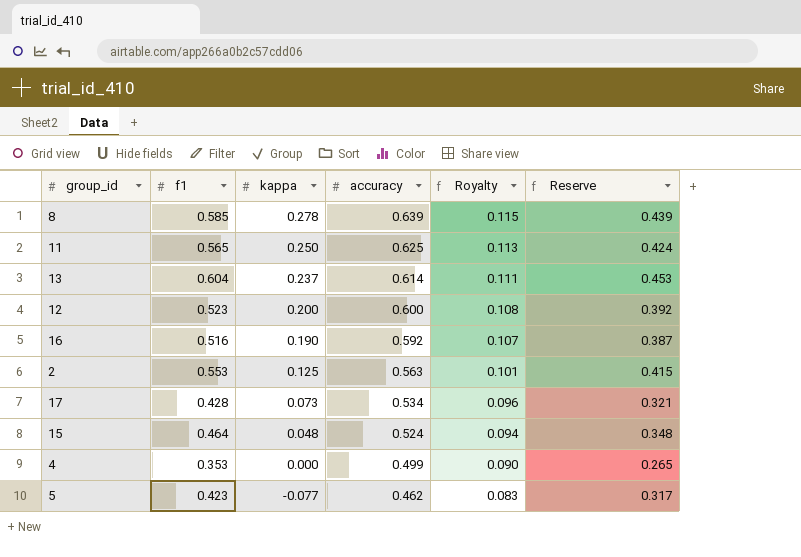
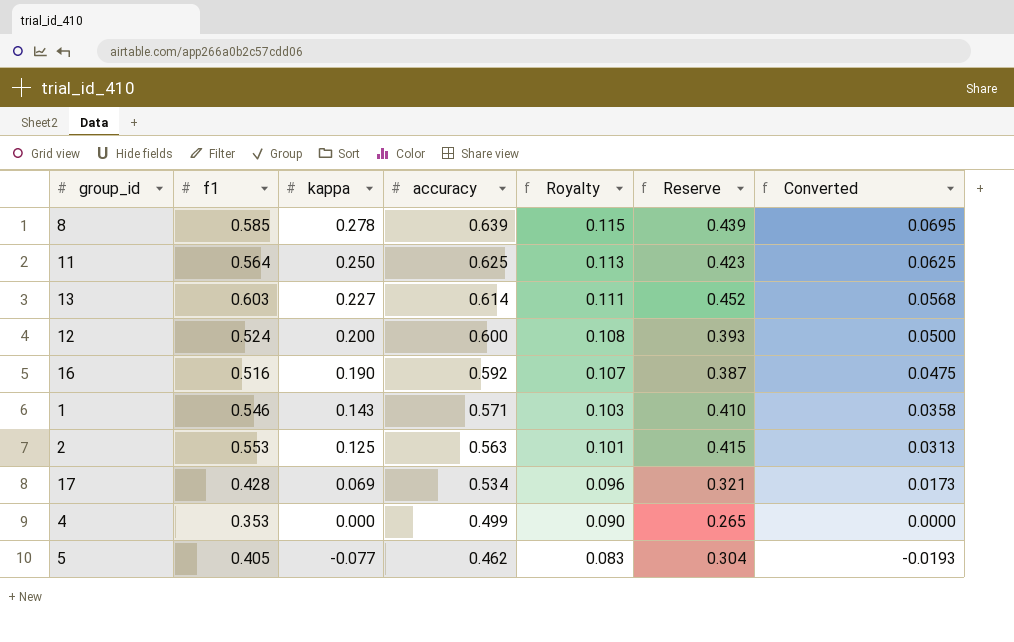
column Converted | formula: none -> [kappa] * 0.25
row 15: 0.464 | 0.048 | 0.524 | 0.094 | 0.348 -> none
11 | f1: 0.565 -> 0.564
11 | Reserve: 0.424 -> 0.423
13 | f1: 0.604 -> 0.603
13 | kappa: 0.237 -> 0.227
13 | Reserve: 0.453 -> 0.452
12 | f1: 0.523 -> 0.524
12 | Reserve: 0.392 -> 0.393
row 1: none -> 0.546 | 0.143 | 0.571 | 0.103 | 0.410 | 0.0358
17 | kappa: 0.073 -> 0.069
5 | f1: 0.423 -> 0.405
5 | Reserve: 0.317 -> 0.304

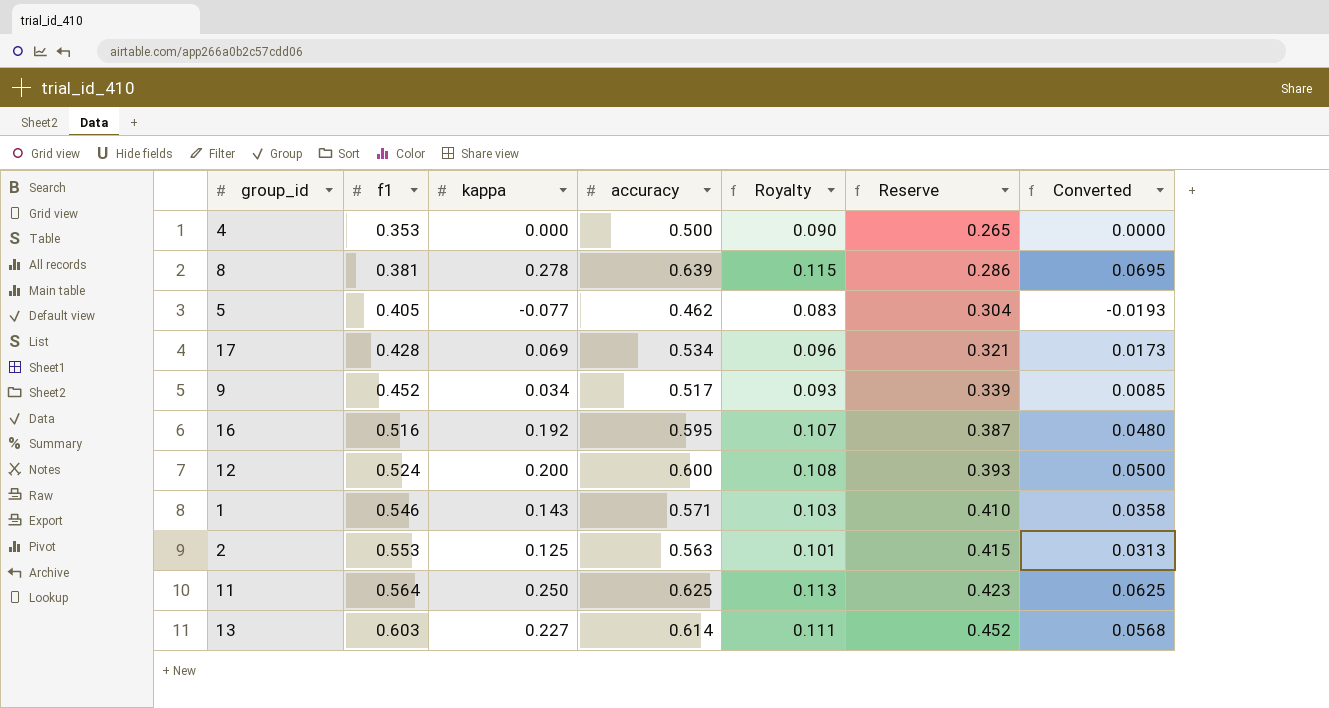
row order: kappa descending -> f1 ascending
4 | accuracy: 0.499 -> 0.500
8 | f1: 0.585 -> 0.381
8 | Reserve: 0.439 -> 0.286
row 9: none -> 0.452 | 0.034 | 0.517 | 0.093 | 0.339 | 0.0085
16 | kappa: 0.190 -> 0.192
16 | accuracy: 0.592 -> 0.595
16 | Converted: 0.0475 -> 0.0480

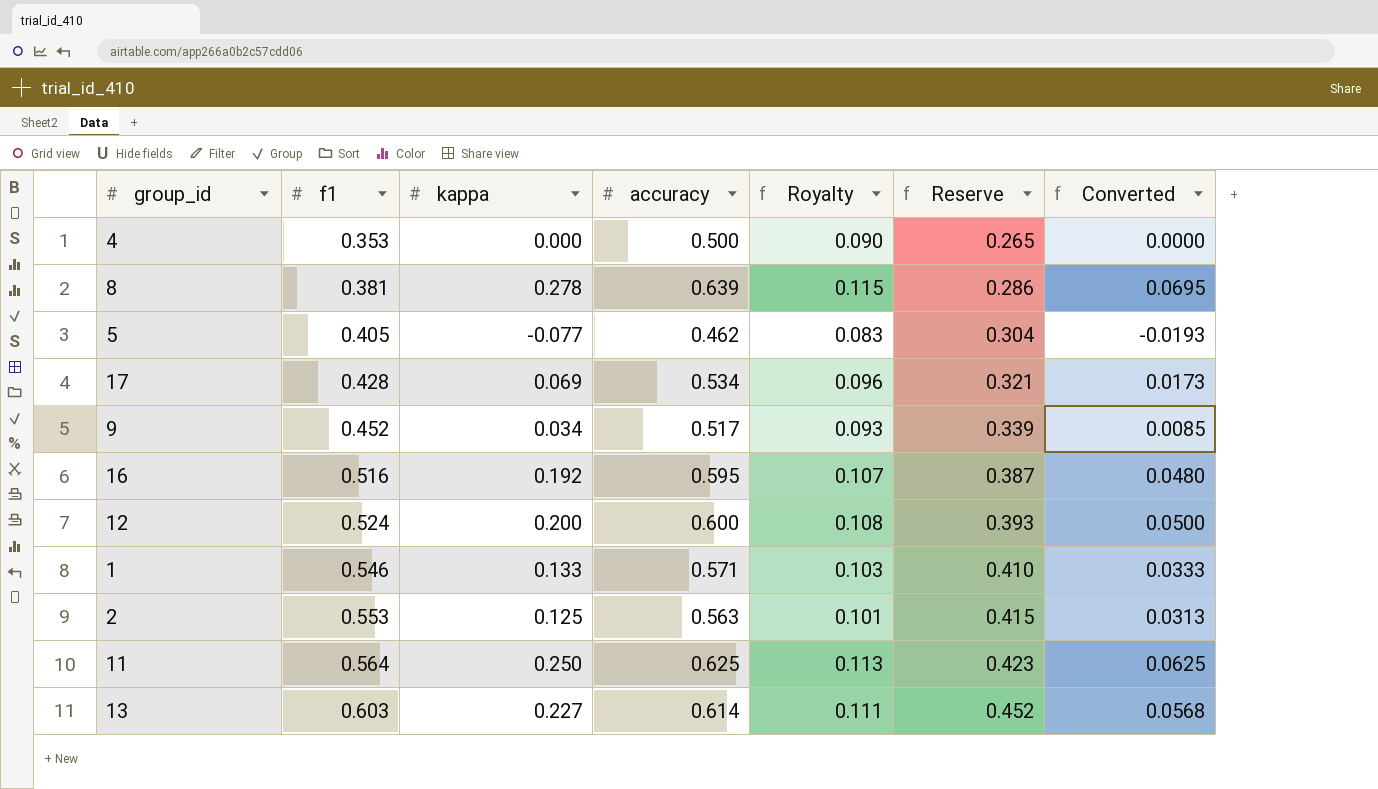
1 | kappa: 0.143 -> 0.133
1 | Converted: 0.0358 -> 0.0333

